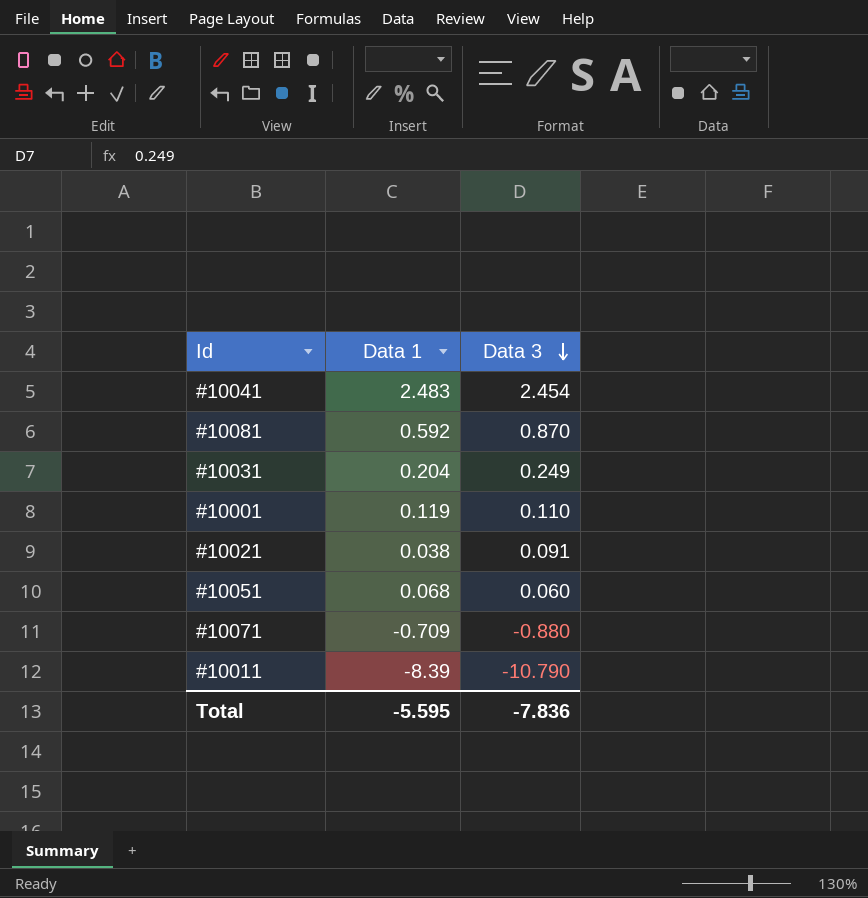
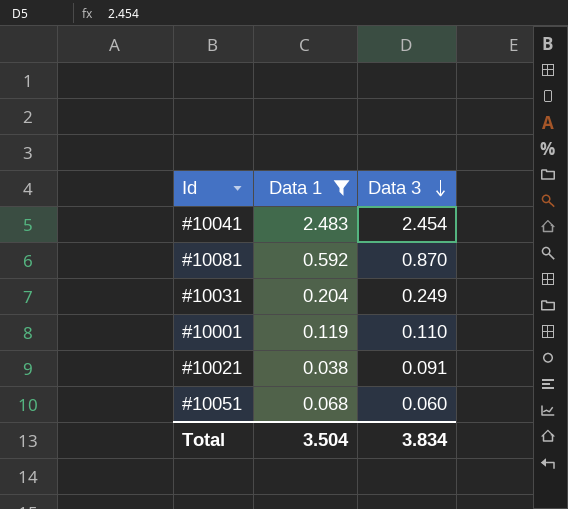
filter: none -> Data 1 >= 0.038
Total | Data 1: -5.595 -> 3.504
Total | Data 3: -7.836 -> 3.834

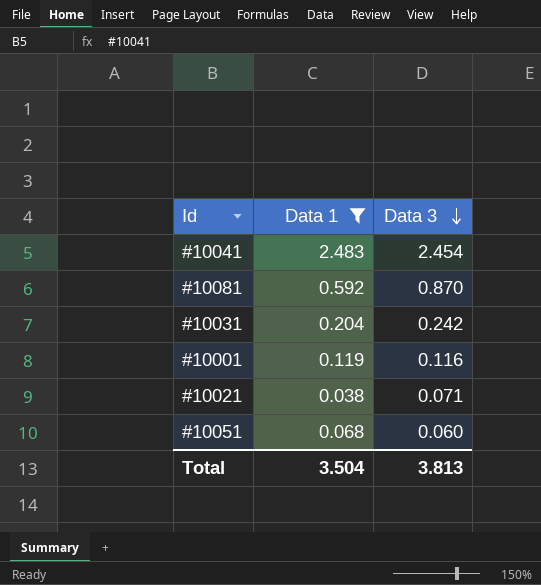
#10031 | Data 3: 0.249 -> 0.242
#10001 | Data 3: 0.110 -> 0.116
#10021 | Data 3: 0.091 -> 0.071
Total | Data 3: 3.834 -> 3.813

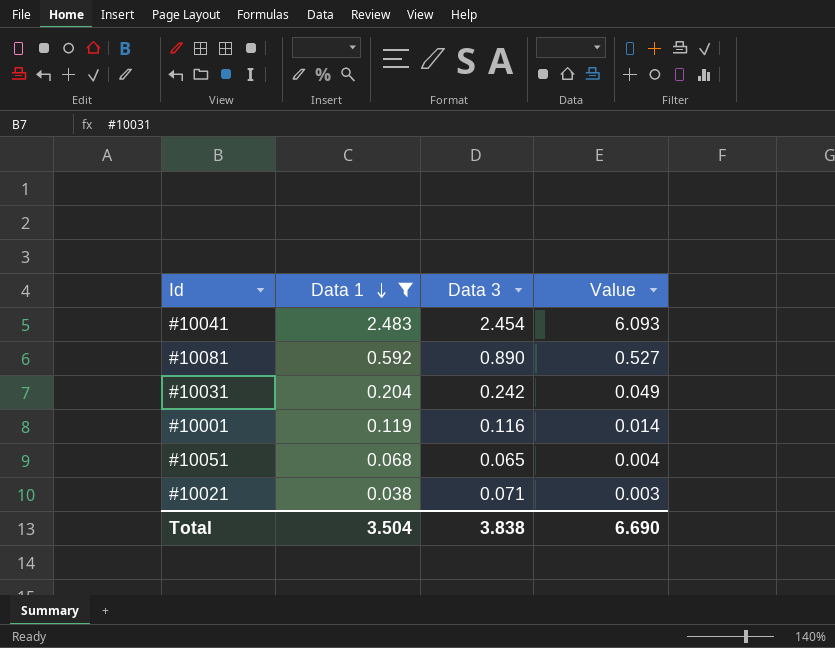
row order: Data 3 descending -> Data 1 descending
column Value | formula: none -> [Data 1] * [Data 3]
#10081 | Data 3: 0.870 -> 0.890
#10051 | Data 3: 0.060 -> 0.065
Total | Data 3: 3.813 -> 3.838

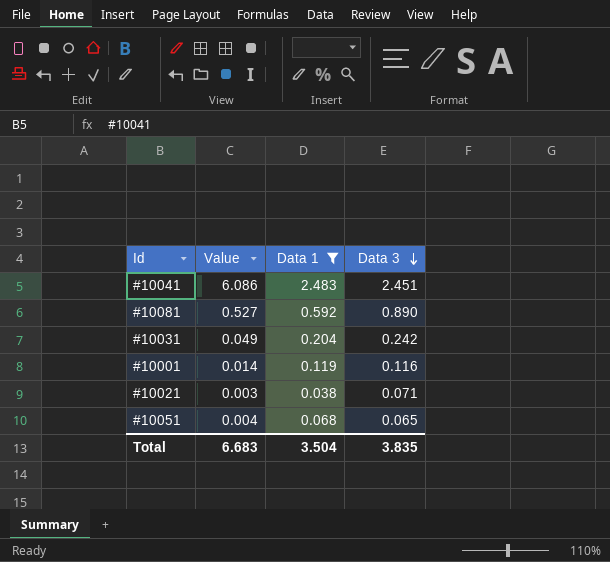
row order: Data 1 descending -> Data 3 descending
column Value | position: 4 -> 2
#10041 | Value: 6.093 -> 6.086
#10041 | Data 3: 2.454 -> 2.451
Total | Value: 6.690 -> 6.683
Total | Data 3: 3.838 -> 3.835

